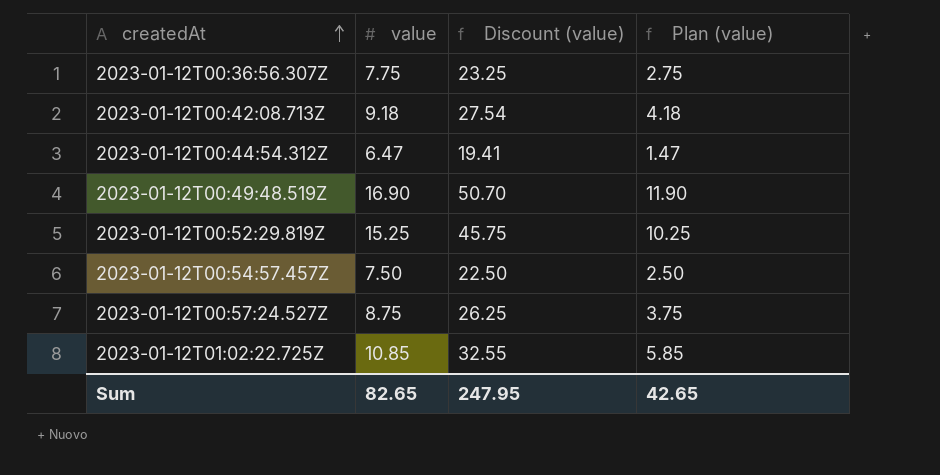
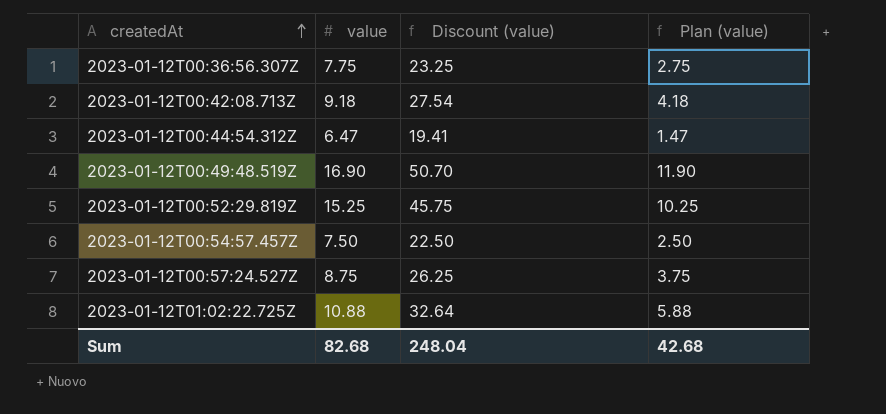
2023-01-12T01:02:22.725Z | value: 10.85 -> 10.88
2023-01-12T01:02:22.725Z | Discount (value): 32.55 -> 32.64
2023-01-12T01:02:22.725Z | Plan (value): 5.85 -> 5.88
Sum | value: 82.65 -> 82.68
Sum | Discount (value): 247.95 -> 248.04
Sum | Plan (value): 42.65 -> 42.68

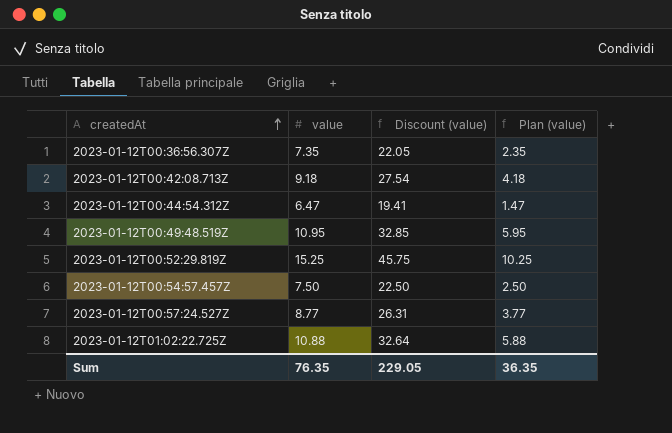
2023-01-12T00:36:56.307Z | value: 7.75 -> 7.35
2023-01-12T00:36:56.307Z | Discount (value): 23.25 -> 22.05
2023-01-12T00:36:56.307Z | Plan (value): 2.75 -> 2.35
2023-01-12T00:49:48.519Z | value: 16.90 -> 10.95
2023-01-12T00:49:48.519Z | Discount (value): 50.70 -> 32.85
2023-01-12T00:49:48.519Z | Plan (value): 11.90 -> 5.95
2023-01-12T00:57:24.527Z | value: 8.75 -> 8.77
2023-01-12T00:57:24.527Z | Discount (value): 26.25 -> 26.31
2023-01-12T00:57:24.527Z | Plan (value): 3.75 -> 3.77
Sum | value: 82.68 -> 76.35
Sum | Discount (value): 248.04 -> 229.05
Sum | Plan (value): 42.68 -> 36.35

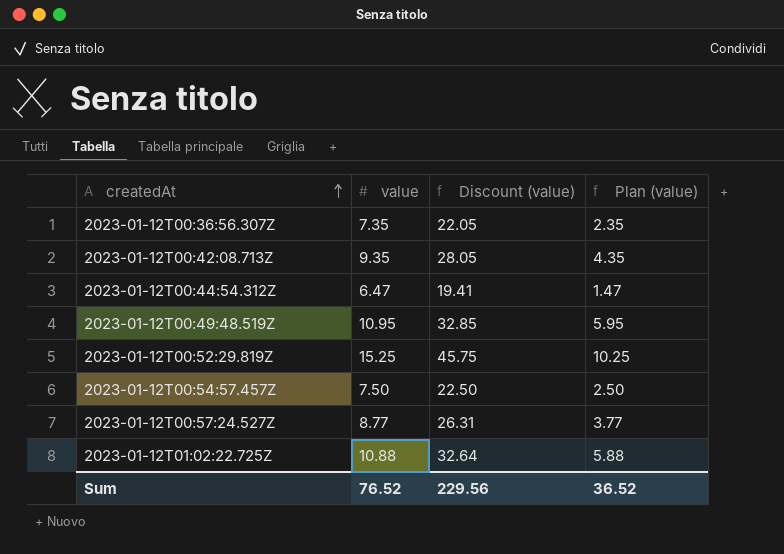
2023-01-12T00:42:08.713Z | value: 9.18 -> 9.35
2023-01-12T00:42:08.713Z | Discount (value): 27.54 -> 28.05
2023-01-12T00:42:08.713Z | Plan (value): 4.18 -> 4.35
Sum | value: 76.35 -> 76.52
Sum | Discount (value): 229.05 -> 229.56
Sum | Plan (value): 36.35 -> 36.52

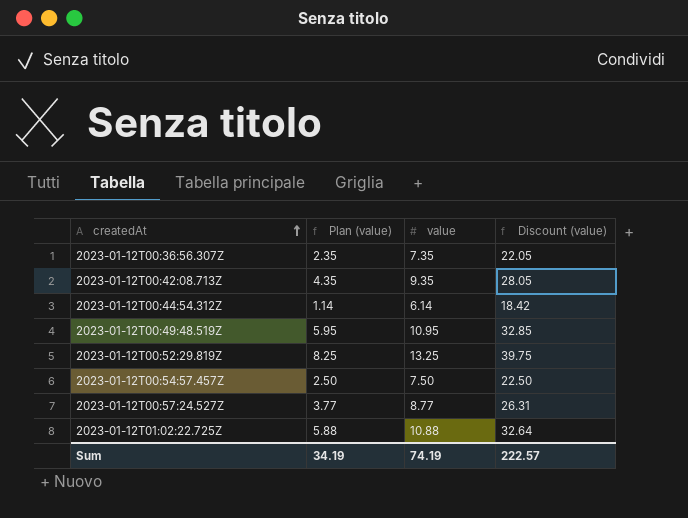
column Plan (value) | position: 4 -> 2
2023-01-12T00:44:54.312Z | Plan (value): 1.47 -> 1.14
2023-01-12T00:44:54.312Z | value: 6.47 -> 6.14
2023-01-12T00:44:54.312Z | Discount (value): 19.41 -> 18.42
2023-01-12T00:52:29.819Z | Plan (value): 10.25 -> 8.25
2023-01-12T00:52:29.819Z | value: 15.25 -> 13.25
2023-01-12T00:52:29.819Z | Discount (value): 45.75 -> 39.75
Sum | Plan (value): 36.52 -> 34.19
Sum | value: 76.52 -> 74.19
Sum | Discount (value): 229.56 -> 222.57

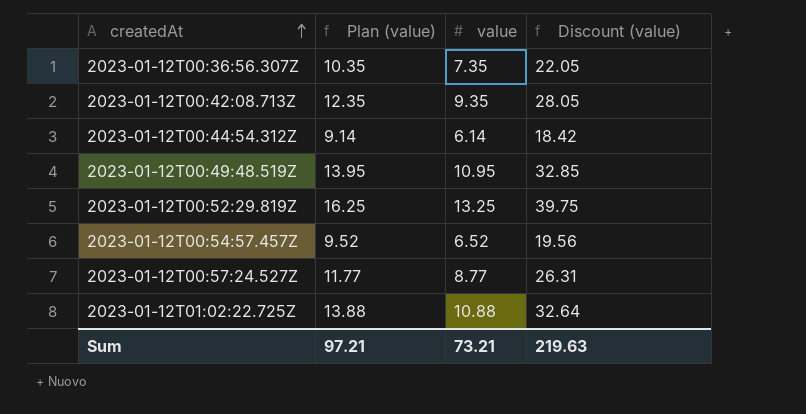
column Plan (value) | formula: [value] - 5 -> [value] + 3
2023-01-12T00:54:57.457Z | value: 7.50 -> 6.52
2023-01-12T00:54:57.457Z | Discount (value): 22.50 -> 19.56
Sum | Plan (value): 34.19 -> 97.21
Sum | value: 74.19 -> 73.21
Sum | Discount (value): 222.57 -> 219.63

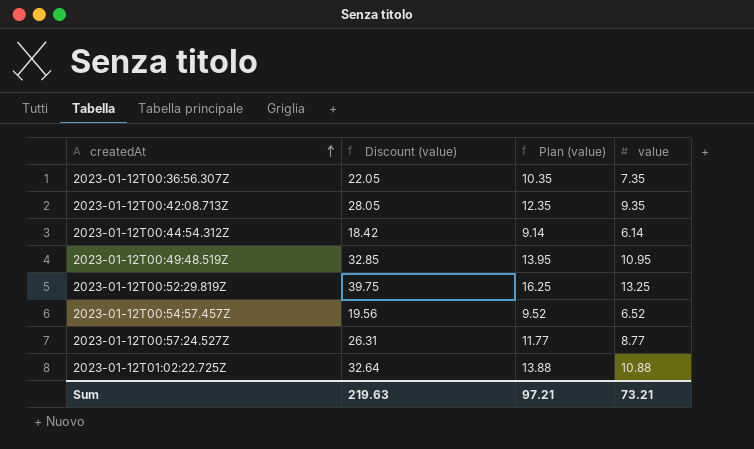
column Discount (value) | position: 4 -> 2

